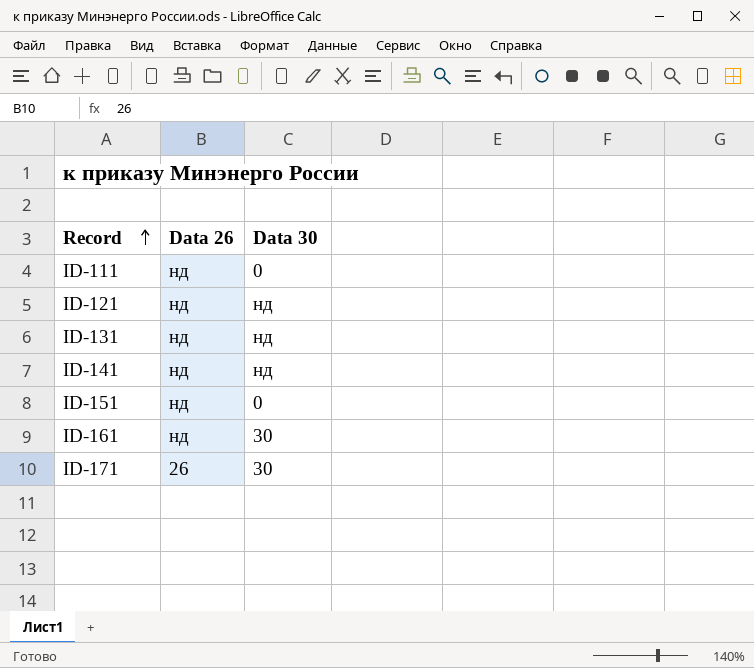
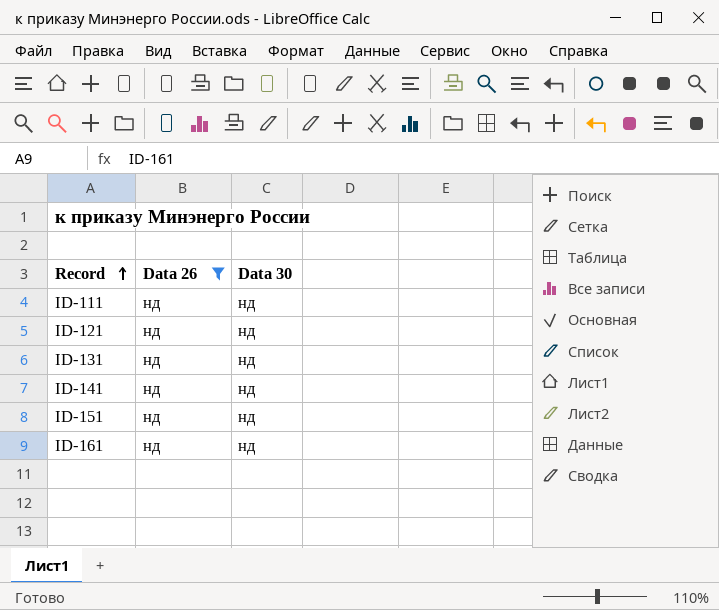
filter: none -> Data 26 = нд
ID-111 | Data 30: 0 -> нд
ID-151 | Data 30: 0 -> нд
ID-161 | Data 30: 30 -> нд

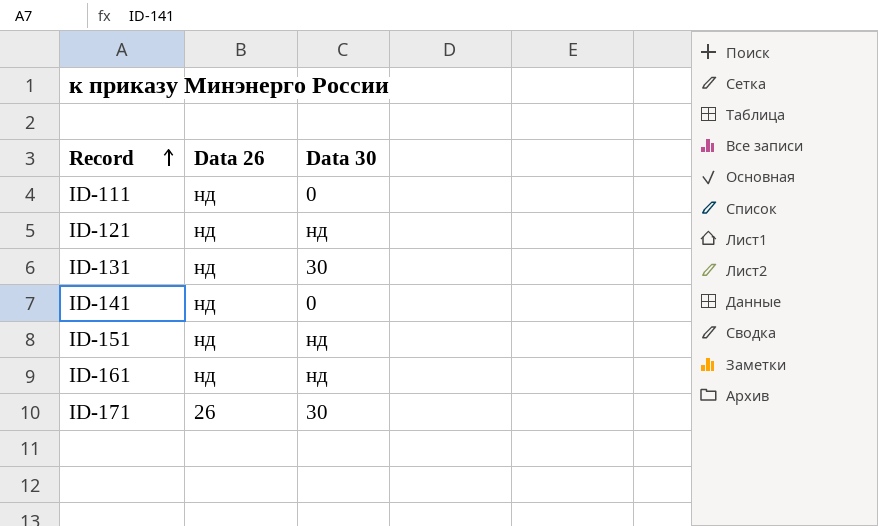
filter: Data 26 = нд -> none
ID-111 | Data 30: нд -> 0
ID-131 | Data 30: нд -> 30
ID-141 | Data 30: нд -> 0

